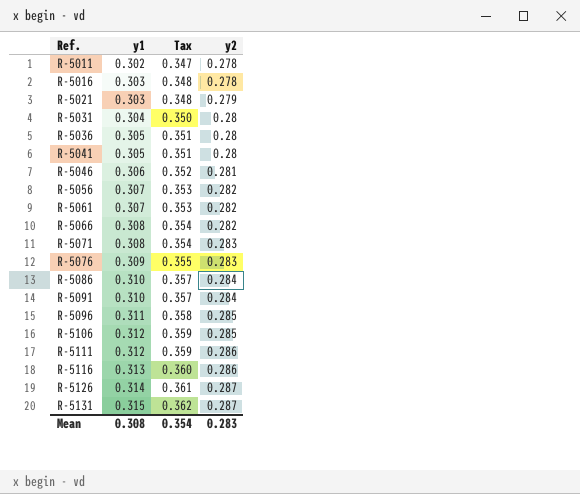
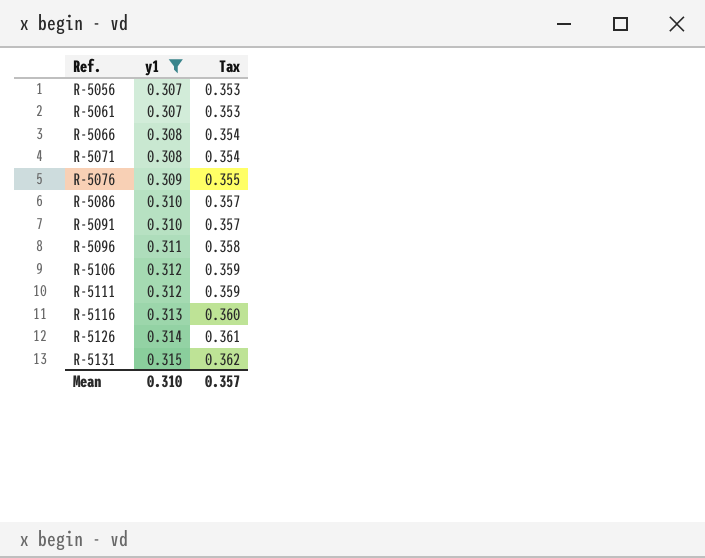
filter: none -> y1 >= 0.307
column y2 | position: 4 -> none
Mean | y1: 0.308 -> 0.310
Mean | Tax: 0.354 -> 0.357

